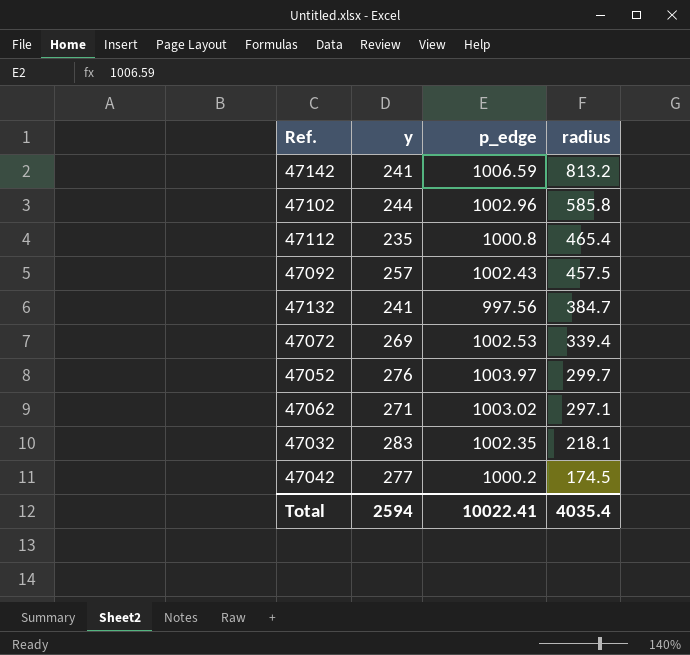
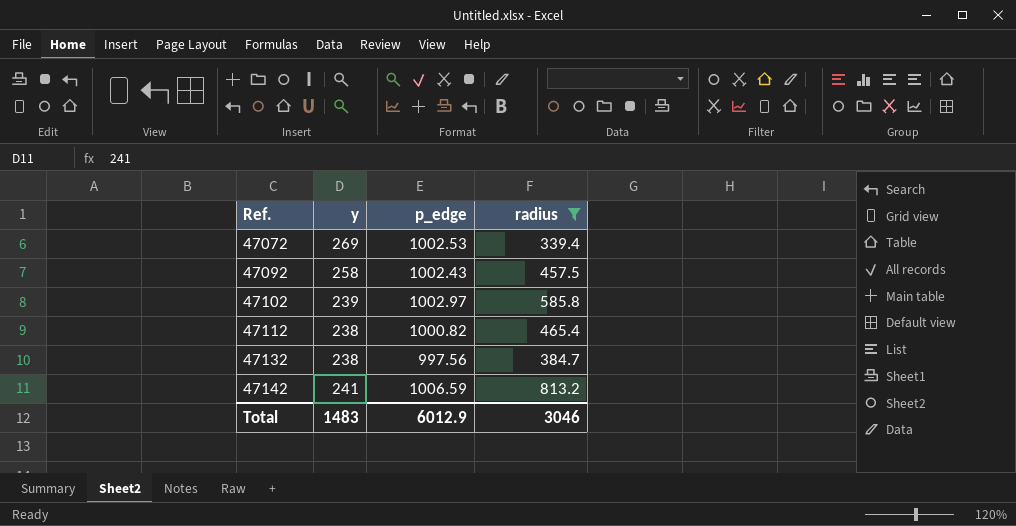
filter: none -> radius >= 339.4
row order: radius descending -> Ref. ascending
47092 | y: 257 -> 258
47102 | y: 244 -> 239
47102 | p_edge: 1002.96 -> 1002.97
47112 | y: 235 -> 238
47112 | p_edge: 1000.8 -> 1000.82
47132 | y: 241 -> 238
Total | y: 2594 -> 1483
Total | p_edge: 10022.41 -> 6012.9
Total | radius: 4035.4 -> 3046

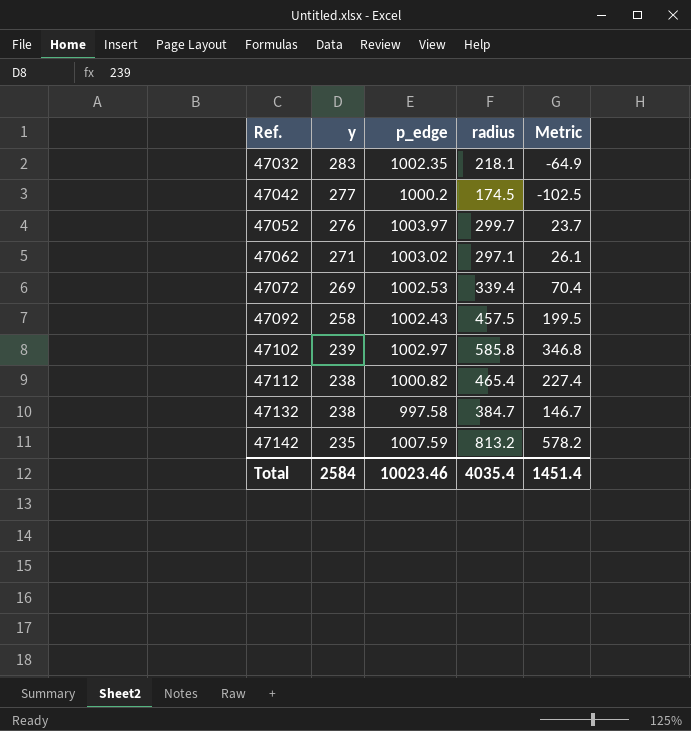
filter: radius >= 339.4 -> none
column Metric | formula: none -> [radius] - [y]
47132 | p_edge: 997.56 -> 997.58
47142 | y: 241 -> 235
47142 | p_edge: 1006.59 -> 1007.59
Total | y: 1483 -> 2584
Total | p_edge: 6012.9 -> 10023.46
Total | radius: 3046 -> 4035.4

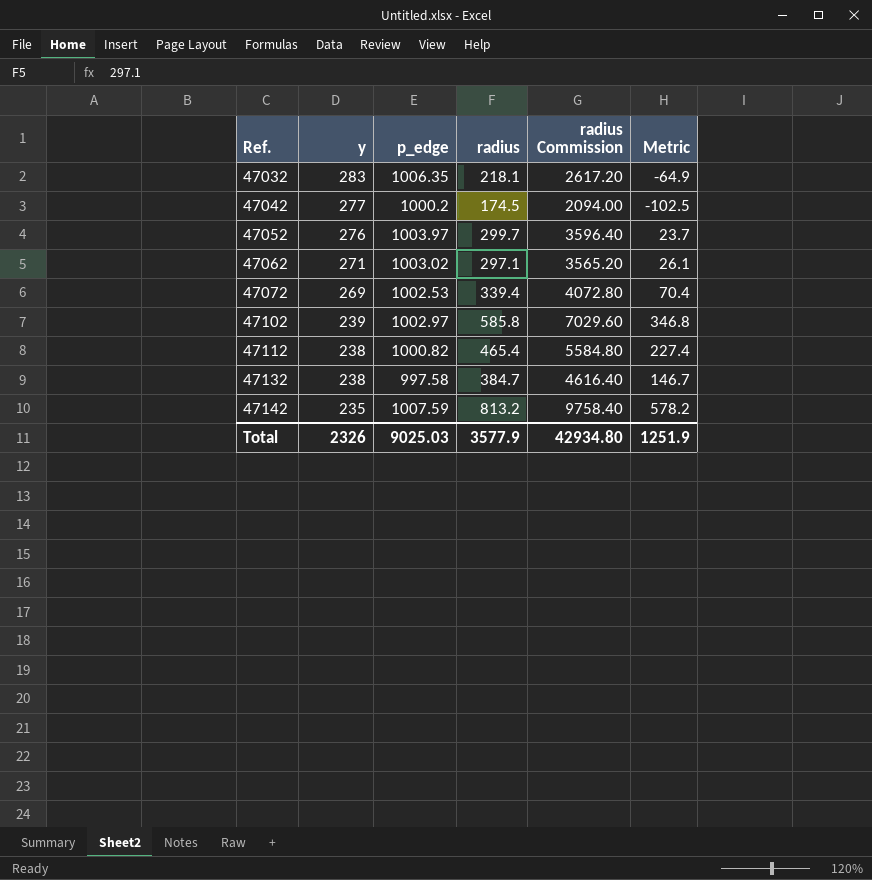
column radius Commission | formula: none -> [radius] * 12
row 47092: 258 | 1002.43 | 457.5 | 199.5 -> none
47032 | p_edge: 1002.35 -> 1006.35
Total | y: 2584 -> 2326
Total | p_edge: 10023.46 -> 9025.03
Total | radius: 4035.4 -> 3577.9
Total | Metric: 1451.4 -> 1251.9

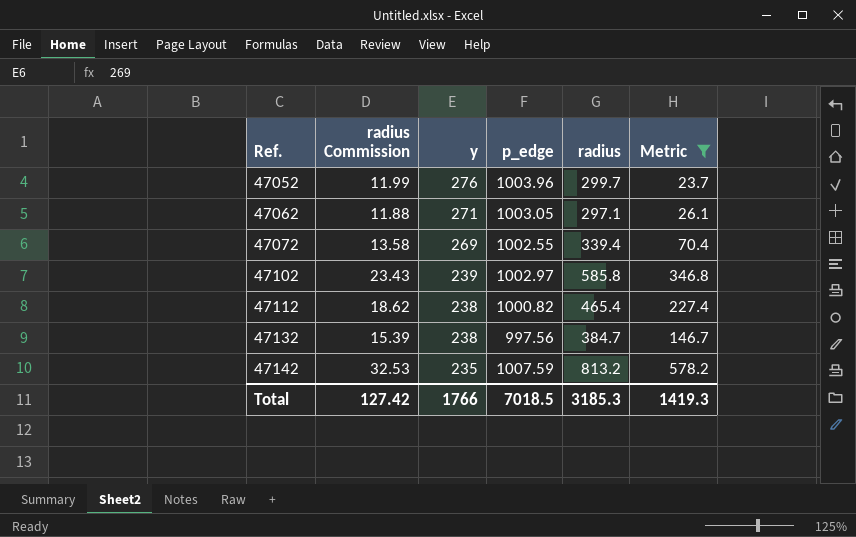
filter: none -> Metric >= 23.7
column radius Commission | formula: [radius] * 12 -> [radius] * 0.04
column radius Commission | position: 5 -> 2
47052 | p_edge: 1003.97 -> 1003.96
47062 | p_edge: 1003.02 -> 1003.05
47072 | p_edge: 1002.53 -> 1002.55
47132 | p_edge: 997.58 -> 997.56
Total | radius Commission: 42934.80 -> 127.42
Total | y: 2326 -> 1766
Total | p_edge: 9025.03 -> 7018.5
Total | radius: 3577.9 -> 3185.3
Total | Metric: 1251.9 -> 1419.3

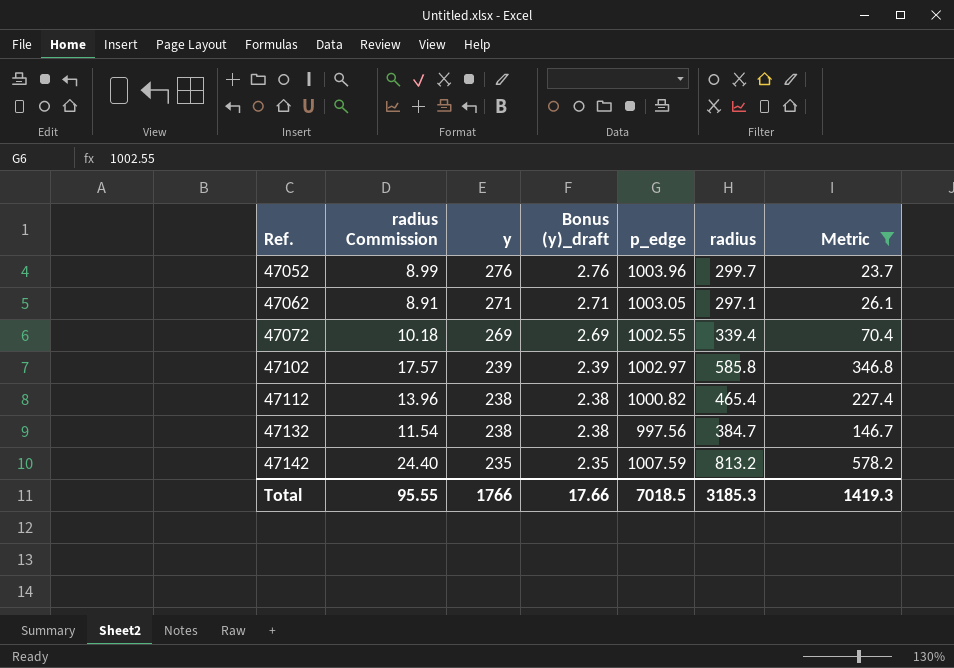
column radius Commission | formula: [radius] * 0.04 -> [radius] * 0.03
column Bonus (y)_draft | formula: none -> [y] * 0.01
Total | radius Commission: 127.42 -> 95.55

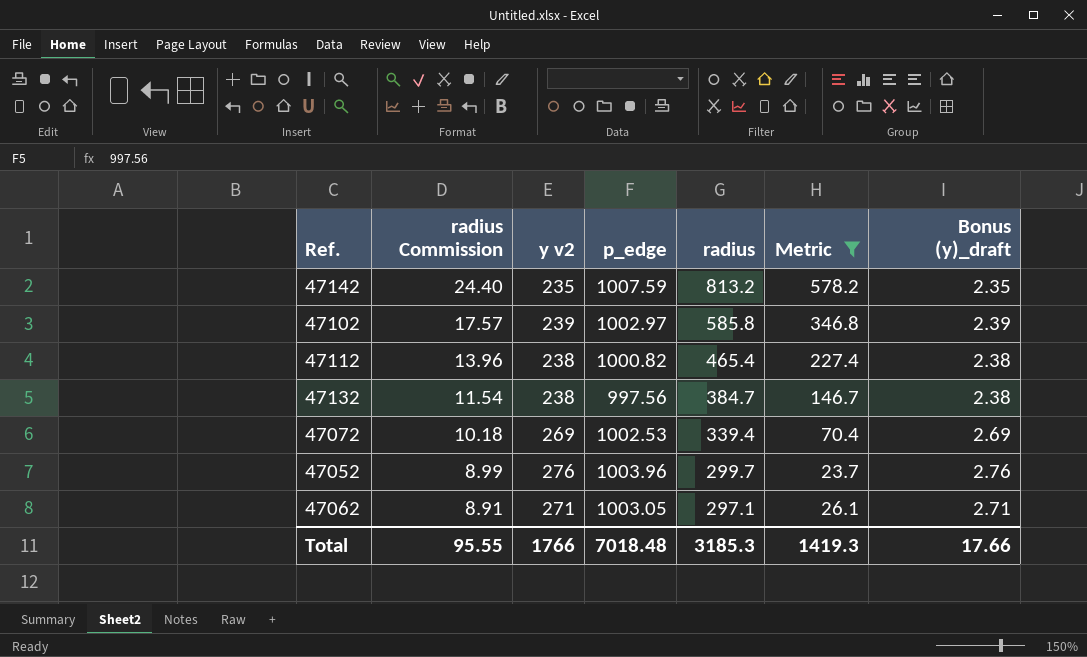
row order: Ref. ascending -> radius Commission descending
column name: y -> y v2
column Bonus (y)_draft | position: 4 -> 7
47072 | p_edge: 1002.55 -> 1002.53
Total | p_edge: 7018.5 -> 7018.48

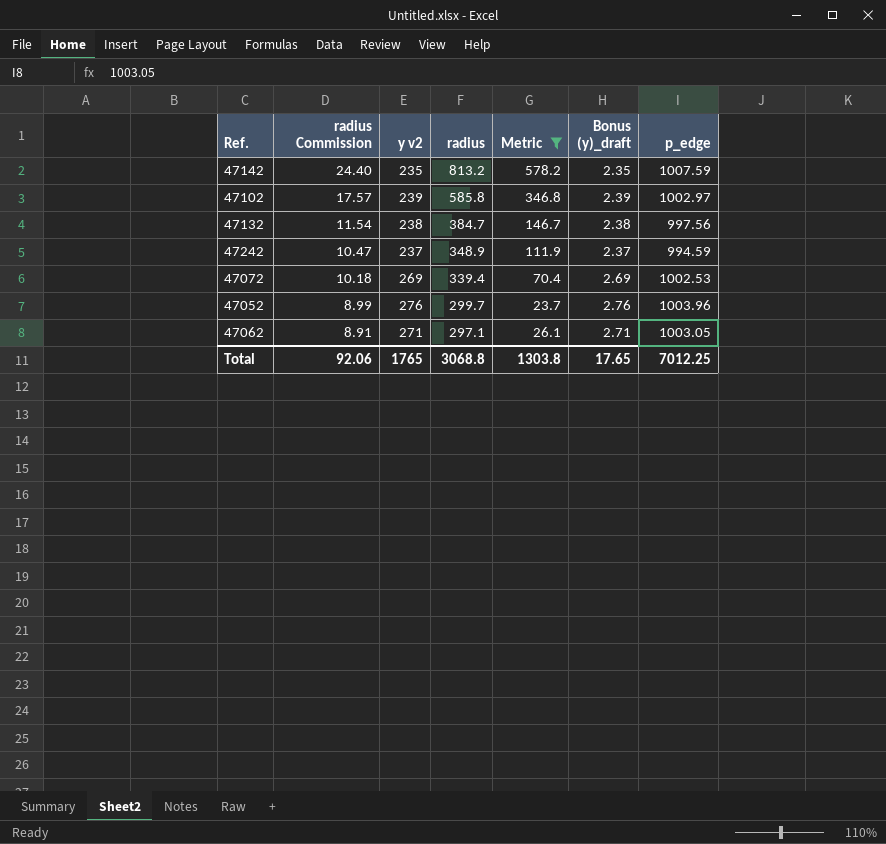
column p_edge | position: 4 -> 7
row 47112: 13.96 | 238 | 1000.82 | 465.4 | 227.4 | 2.38 -> none
row 47242: none -> 10.47 | 237 | 348.9 | 111.9 | 2.37 | 994.59
Total | radius Commission: 95.55 -> 92.06
Total | y v2: 1766 -> 1765
Total | radius: 3185.3 -> 3068.8
Total | Metric: 1419.3 -> 1303.8
Total | Bonus (y)_draft: 17.66 -> 17.65
Total | p_edge: 7018.48 -> 7012.25

